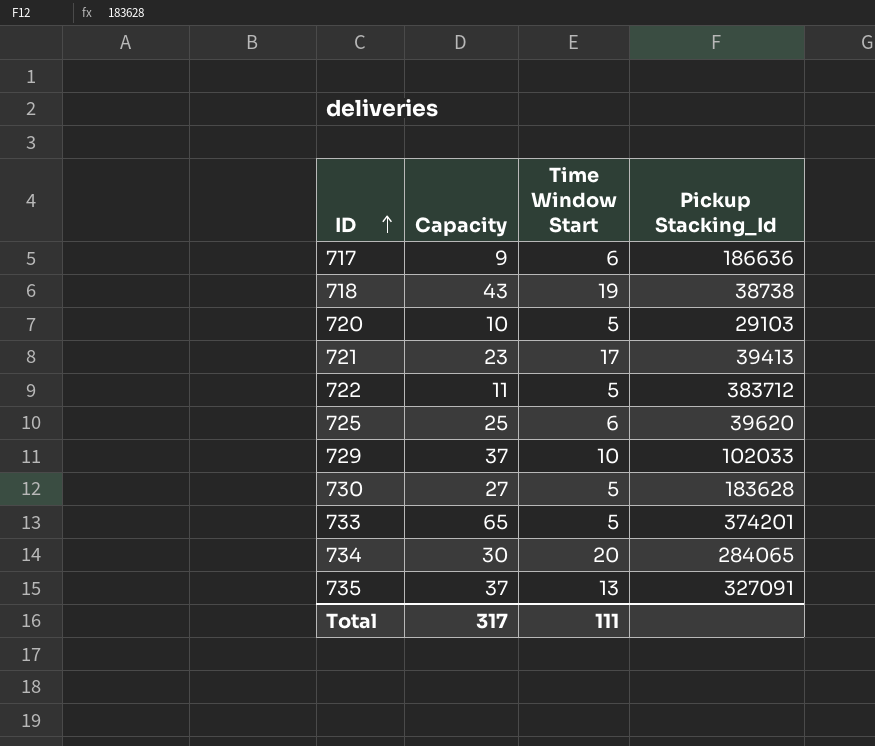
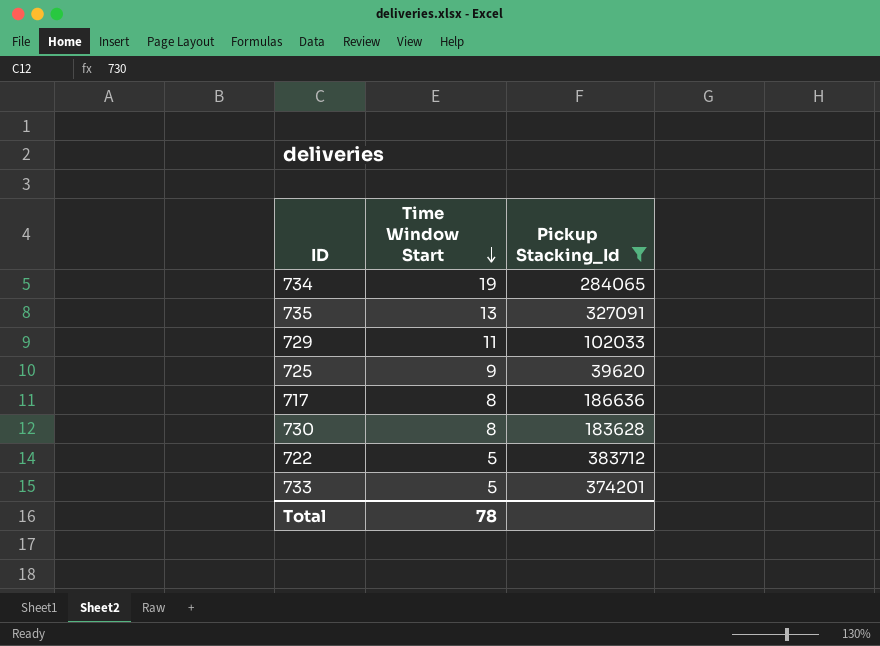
filter: none -> Pickup Stacking_Id >= 39620
row order: ID ascending -> Time Window Start descending
column Capacity | position: 2 -> none
734 | Time Window Start: 20 -> 19
729 | Time Window Start: 10 -> 11
725 | Time Window Start: 6 -> 9
717 | Time Window Start: 6 -> 8
730 | Time Window Start: 5 -> 8
Total | Time Window Start: 111 -> 78

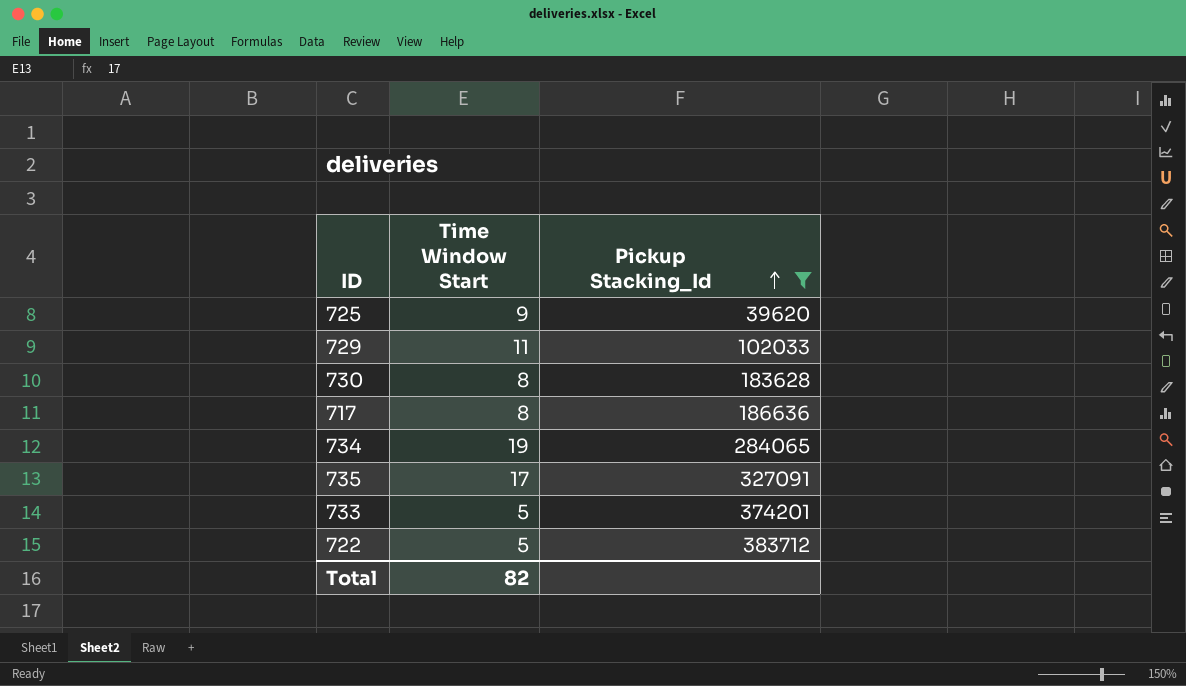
row order: Time Window Start descending -> Pickup Stacking_Id ascending
735 | Time Window Start: 13 -> 17
Total | Time Window Start: 78 -> 82

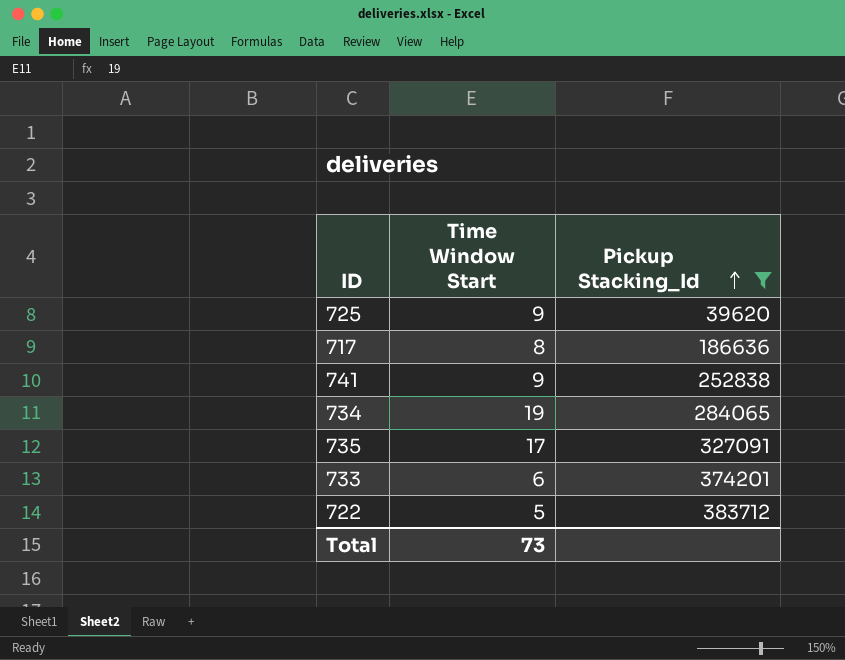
row 729: 11 | 102033 -> none
row 730: 8 | 183628 -> none
row 741: none -> 9 | 252838
733 | Time Window Start: 5 -> 6
Total | Time Window Start: 82 -> 73

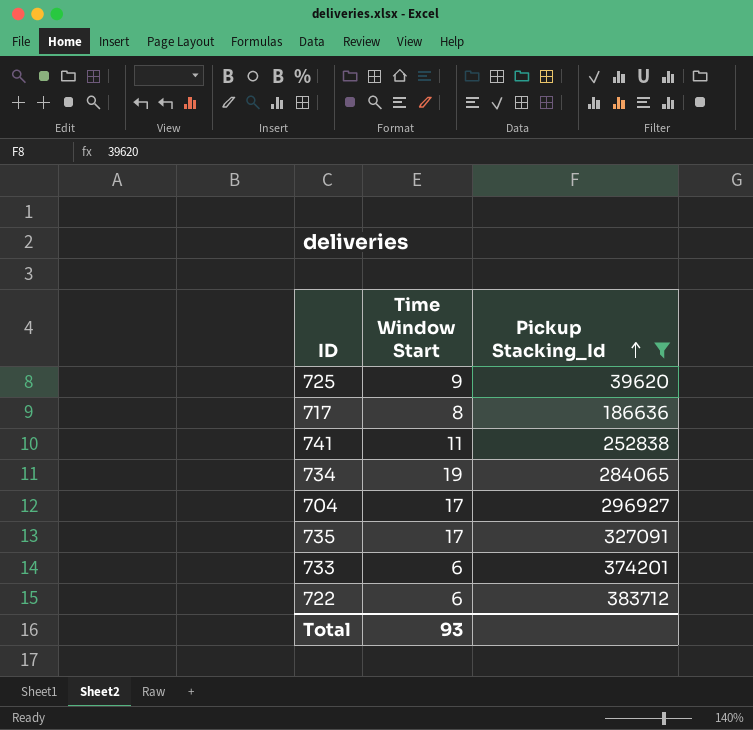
741 | Time Window Start: 9 -> 11
row 704: none -> 17 | 296927
722 | Time Window Start: 5 -> 6
Total | Time Window Start: 73 -> 93

